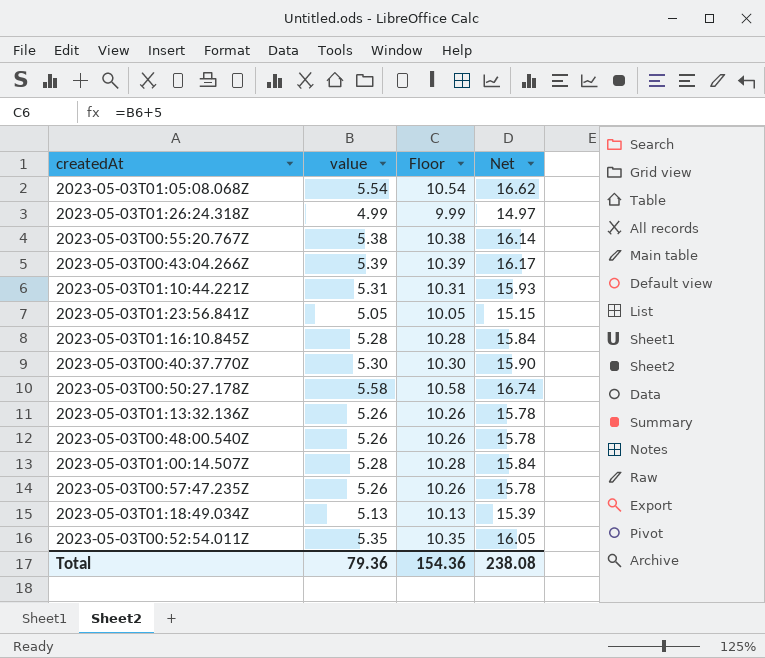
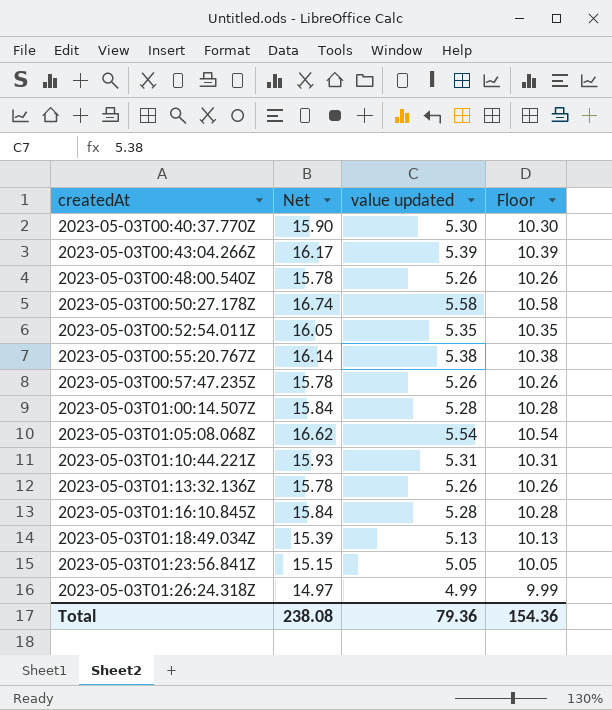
row order: none -> createdAt ascending
column Net | position: 4 -> 2
column name: value -> value updated

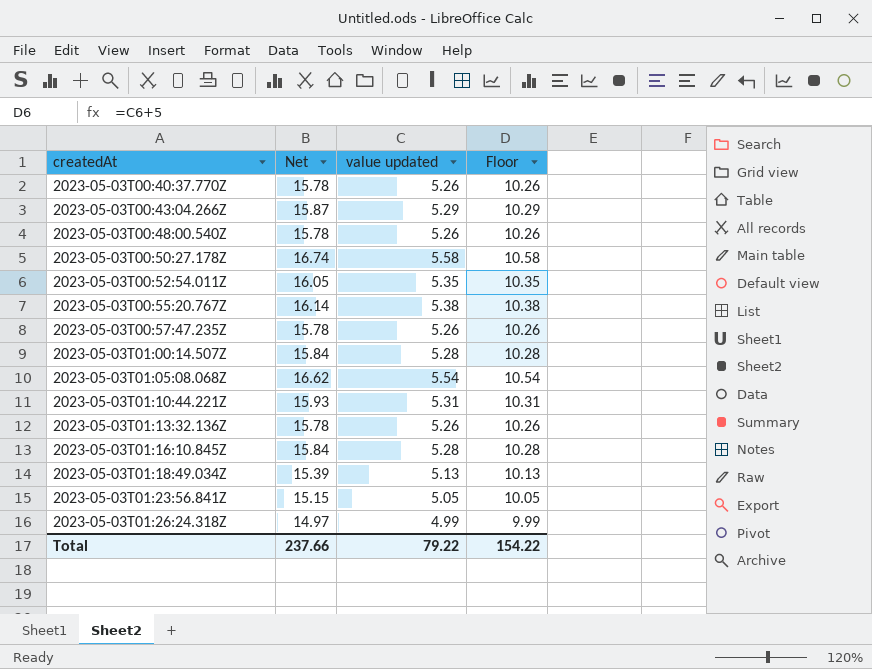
2023-05-03T00:40:37.770Z | Net: 15.90 -> 15.78
2023-05-03T00:40:37.770Z | value updated: 5.30 -> 5.26
2023-05-03T00:40:37.770Z | Floor: 10.30 -> 10.26
2023-05-03T00:43:04.266Z | Net: 16.17 -> 15.87
2023-05-03T00:43:04.266Z | value updated: 5.39 -> 5.29
2023-05-03T00:43:04.266Z | Floor: 10.39 -> 10.29
Total | Net: 238.08 -> 237.66
Total | value updated: 79.36 -> 79.22
Total | Floor: 154.36 -> 154.22

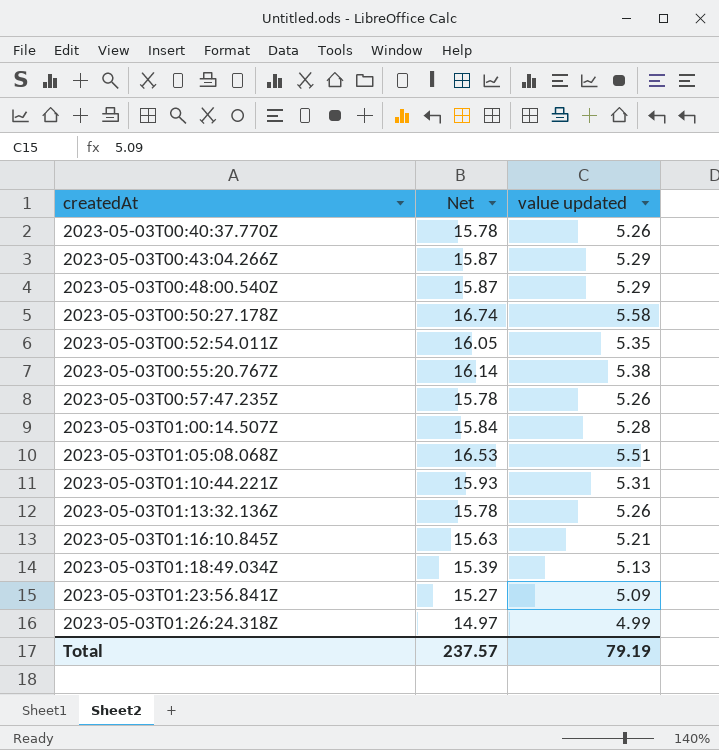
column Floor | formula: [value updated] + 5 -> none
2023-05-03T00:48:00.540Z | Net: 15.78 -> 15.87
2023-05-03T00:48:00.540Z | value updated: 5.26 -> 5.29
2023-05-03T01:05:08.068Z | Net: 16.62 -> 16.53
2023-05-03T01:05:08.068Z | value updated: 5.54 -> 5.51
2023-05-03T01:16:10.845Z | Net: 15.84 -> 15.63
2023-05-03T01:16:10.845Z | value updated: 5.28 -> 5.21
2023-05-03T01:23:56.841Z | Net: 15.15 -> 15.27
2023-05-03T01:23:56.841Z | value updated: 5.05 -> 5.09
Total | Net: 237.66 -> 237.57
Total | value updated: 79.22 -> 79.19

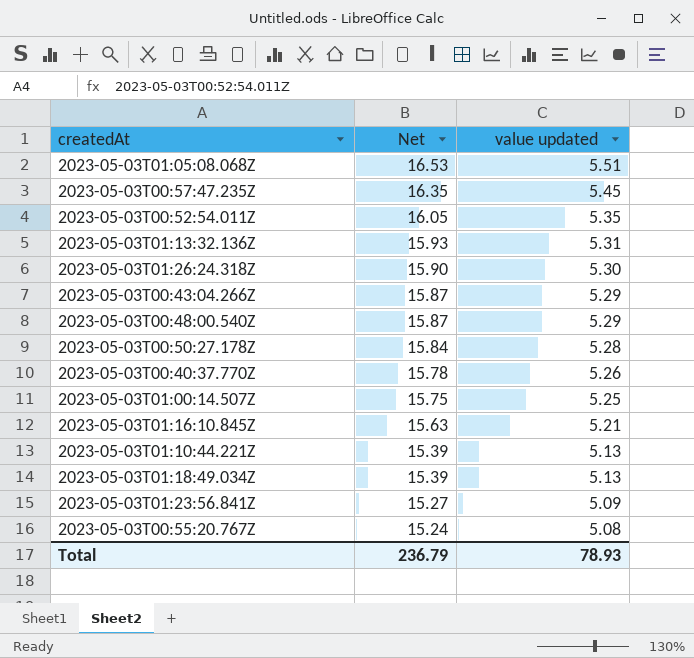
row order: createdAt ascending -> Net descending
2023-05-03T00:57:47.235Z | Net: 15.78 -> 16.35
2023-05-03T00:57:47.235Z | value updated: 5.26 -> 5.45
2023-05-03T01:13:32.136Z | Net: 15.78 -> 15.93
2023-05-03T01:13:32.136Z | value updated: 5.26 -> 5.31
2023-05-03T01:26:24.318Z | Net: 14.97 -> 15.90
2023-05-03T01:26:24.318Z | value updated: 4.99 -> 5.30
2023-05-03T00:50:27.178Z | Net: 16.74 -> 15.84
2023-05-03T00:50:27.178Z | value updated: 5.58 -> 5.28
2023-05-03T01:00:14.507Z | Net: 15.84 -> 15.75
2023-05-03T01:00:14.507Z | value updated: 5.28 -> 5.25
2023-05-03T01:10:44.221Z | Net: 15.93 -> 15.39
2023-05-03T01:10:44.221Z | value updated: 5.31 -> 5.13
2023-05-03T00:55:20.767Z | Net: 16.14 -> 15.24
2023-05-03T00:55:20.767Z | value updated: 5.38 -> 5.08
Total | Net: 237.57 -> 236.79
Total | value updated: 79.19 -> 78.93

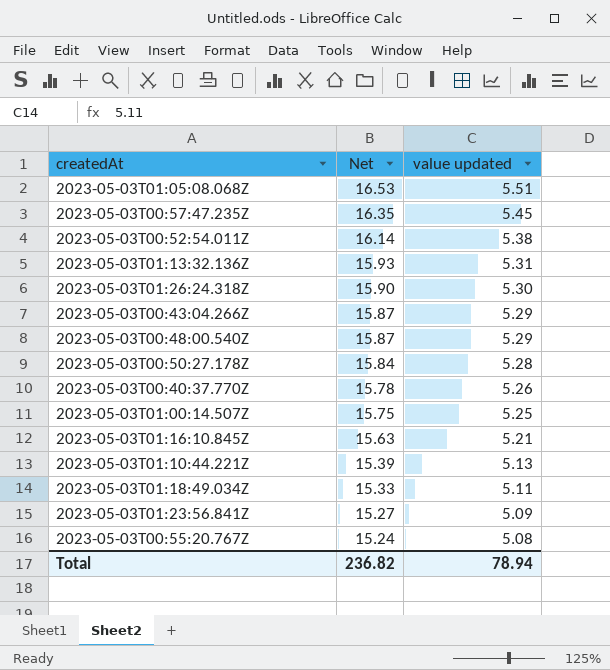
2023-05-03T00:52:54.011Z | Net: 16.05 -> 16.14
2023-05-03T00:52:54.011Z | value updated: 5.35 -> 5.38
2023-05-03T01:18:49.034Z | Net: 15.39 -> 15.33
2023-05-03T01:18:49.034Z | value updated: 5.13 -> 5.11
Total | Net: 236.79 -> 236.82
Total | value updated: 78.93 -> 78.94

